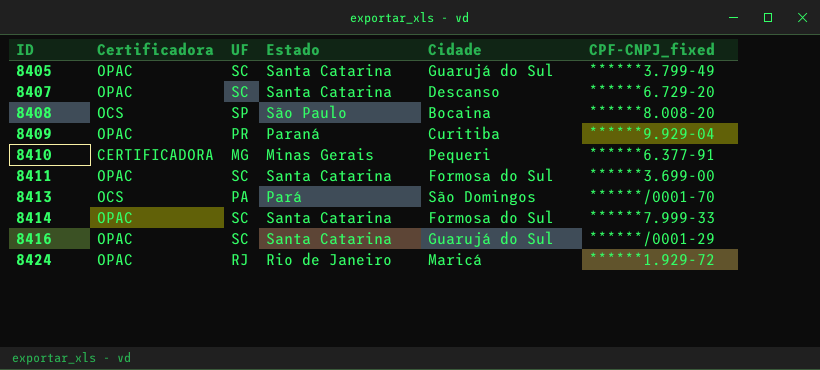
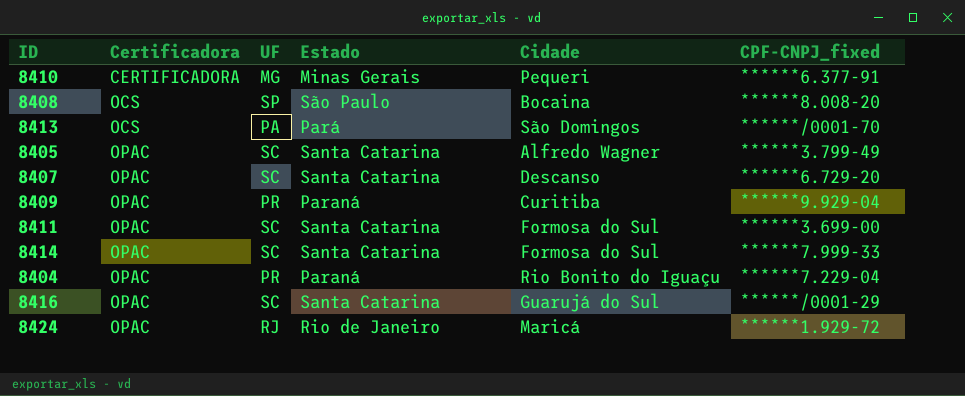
row order: ID ascending -> Certificadora ascending
8405 | Cidade: Guarujá do Sul -> Alfredo Wagner
row 8404: none -> OPAC | PR | Paraná | Rio Bonito do Iguaçu | ******7.229-04

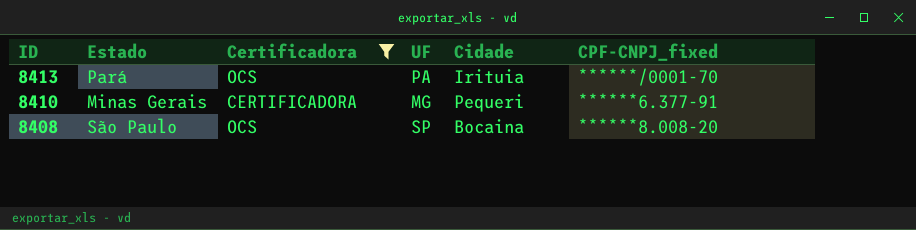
filter: none -> Certificadora != OPAC
row order: Certificadora ascending -> ID descending
column Estado | position: 4 -> 2
8413 | Cidade: São Domingos -> Irituia

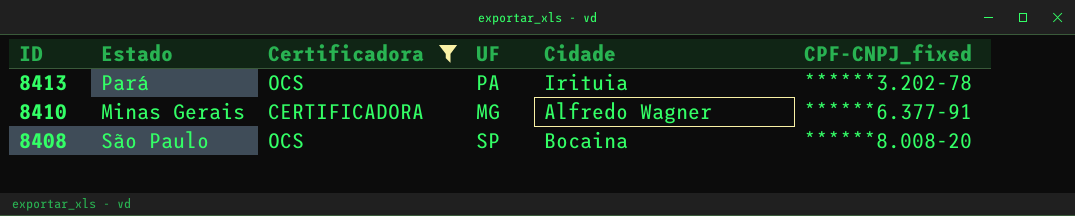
8413 | CPF-CNPJ_fixed: ******/0001-70 -> ******3.202-78
8410 | Cidade: Pequeri -> Alfredo Wagner

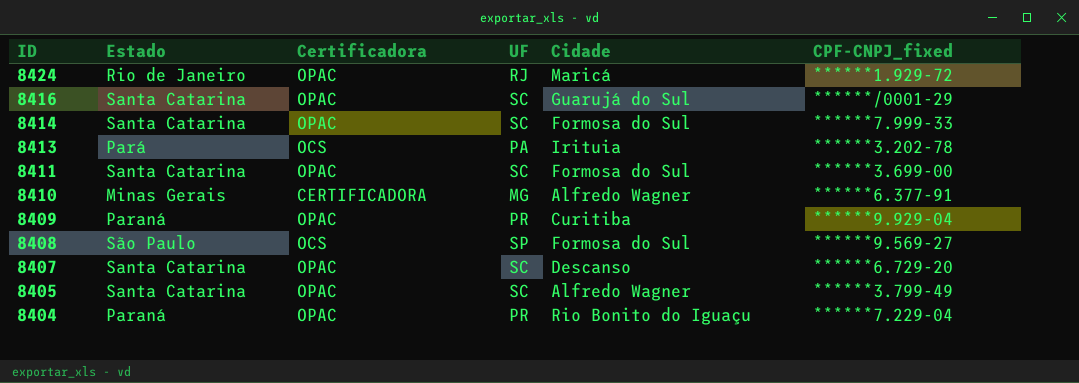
filter: Certificadora != OPAC -> none
8408 | Cidade: Bocaina -> Formosa do Sul
8408 | CPF-CNPJ_fixed: ******8.008-20 -> ******9.569-27

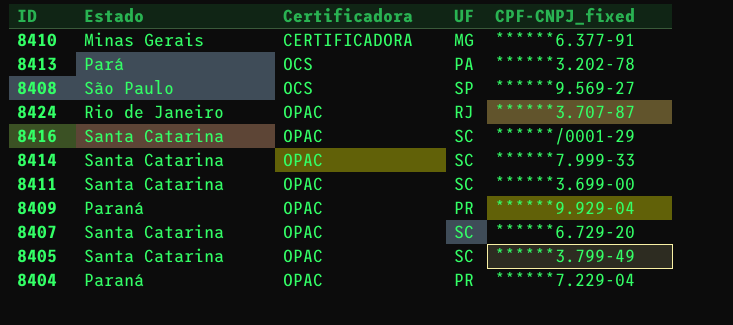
row order: ID descending -> Certificadora ascending
column Cidade | position: 5 -> none
8424 | CPF-CNPJ_fixed: ******1.929-72 -> ******3.707-87

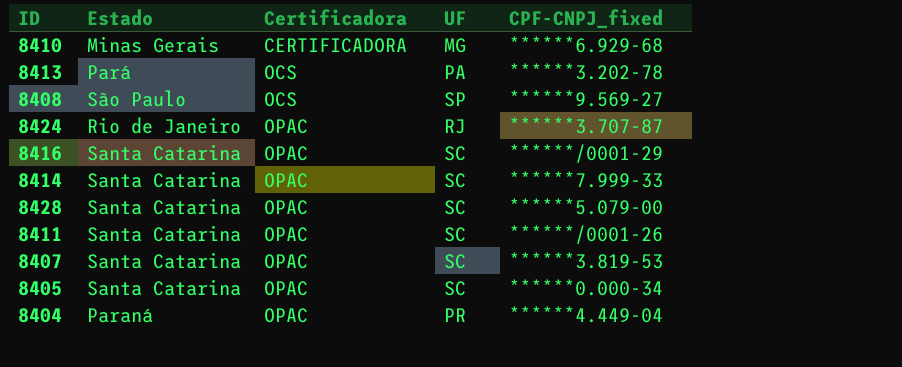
row 8409: Paraná | OPAC | PR | ******9.929-04 -> none
8410 | CPF-CNPJ_fixed: ******6.377-91 -> ******6.929-68
row 8428: none -> Santa Catarina | OPAC | SC | ******5.079-00
8411 | CPF-CNPJ_fixed: ******3.699-00 -> ******/0001-26
8407 | CPF-CNPJ_fixed: ******6.729-20 -> ******3.819-53
8405 | CPF-CNPJ_fixed: ******3.799-49 -> ******0.000-34
8404 | CPF-CNPJ_fixed: ******7.229-04 -> ******4.449-04

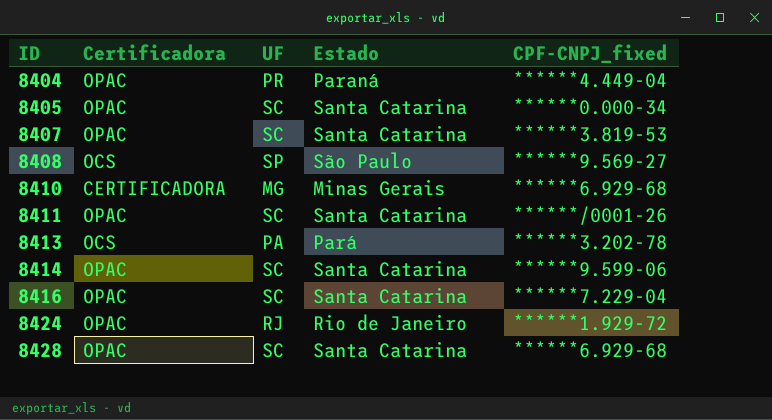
row order: Certificadora ascending -> ID ascending
column Estado | position: 2 -> 4
8414 | CPF-CNPJ_fixed: ******7.999-33 -> ******9.599-06
8416 | CPF-CNPJ_fixed: ******/0001-29 -> ******7.229-04
8424 | CPF-CNPJ_fixed: ******3.707-87 -> ******1.929-72
8428 | CPF-CNPJ_fixed: ******5.079-00 -> ******6.929-68

